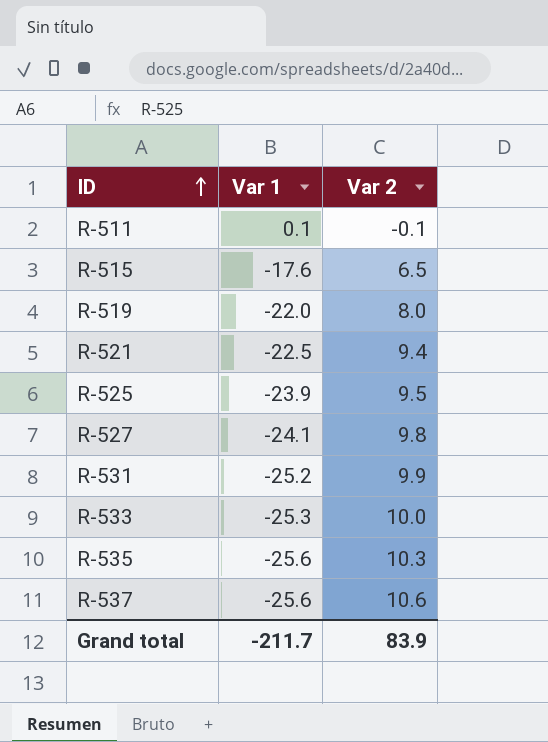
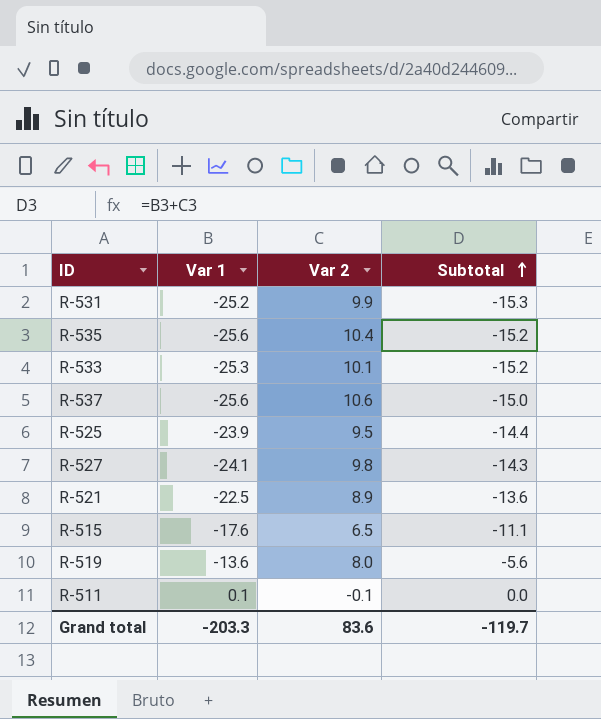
row order: ID ascending -> Subtotal ascending
column Subtotal | formula: none -> [Var 1] + [Var 2]
R-535 | Var 2: 10.3 -> 10.4
R-533 | Var 2: 10.0 -> 10.1
R-521 | Var 2: 9.4 -> 8.9
R-519 | Var 1: -22.0 -> -13.6
Grand total | Var 1: -211.7 -> -203.3
Grand total | Var 2: 83.9 -> 83.6

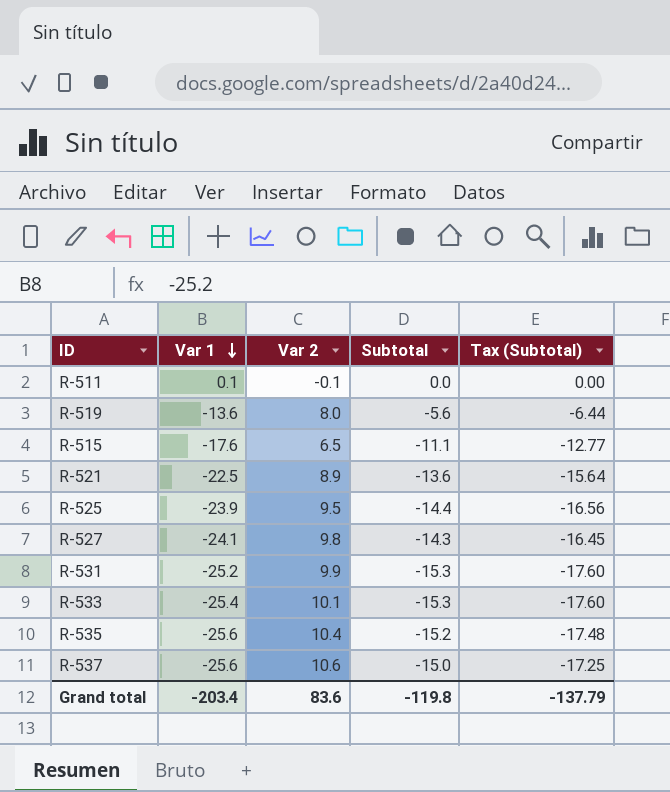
row order: Subtotal ascending -> Var 1 descending
column Tax (Subtotal) | formula: none -> [Subtotal] * 1.15
R-533 | Var 1: -25.3 -> -25.4
R-533 | Subtotal: -15.2 -> -15.3
Grand total | Var 1: -203.3 -> -203.4
Grand total | Subtotal: -119.7 -> -119.8

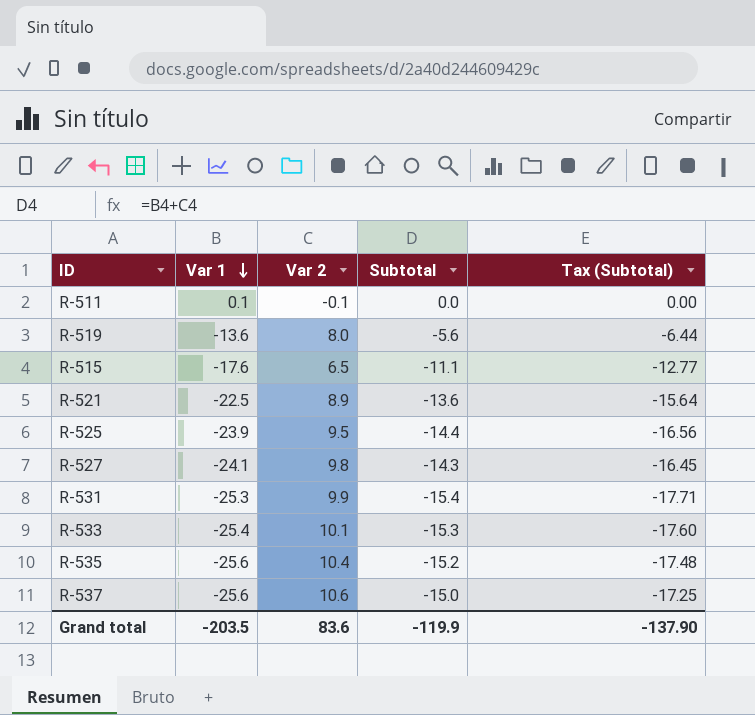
R-531 | Var 1: -25.2 -> -25.3
R-531 | Subtotal: -15.3 -> -15.4
R-531 | Tax (Subtotal): -17.60 -> -17.71
Grand total | Var 1: -203.4 -> -203.5
Grand total | Subtotal: -119.8 -> -119.9
Grand total | Tax (Subtotal): -137.79 -> -137.90

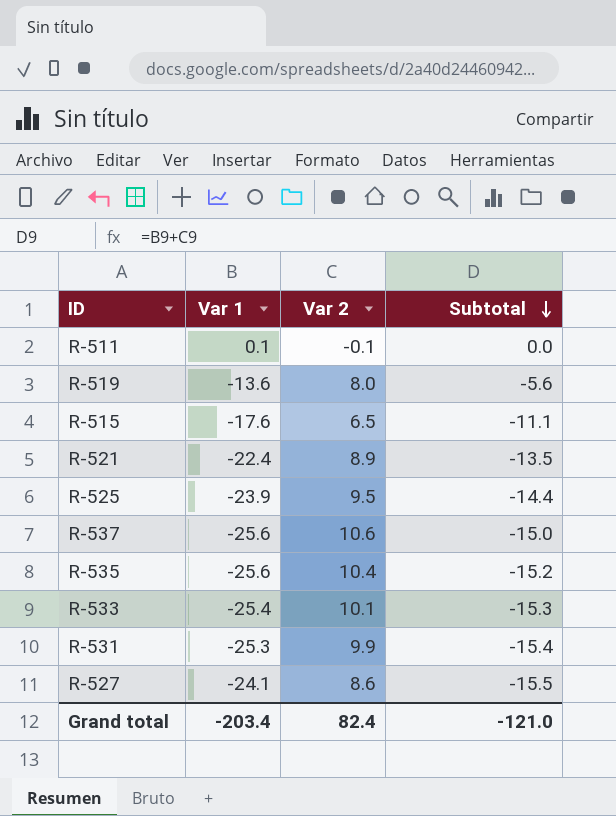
row order: Var 1 descending -> Subtotal descending
column Tax (Subtotal) | formula: [Subtotal] * 1.15 -> none
R-521 | Var 1: -22.5 -> -22.4
R-521 | Subtotal: -13.6 -> -13.5
R-527 | Var 2: 9.8 -> 8.6
R-527 | Subtotal: -14.3 -> -15.5
Grand total | Var 1: -203.5 -> -203.4
Grand total | Var 2: 83.6 -> 82.4
Grand total | Subtotal: -119.9 -> -121.0

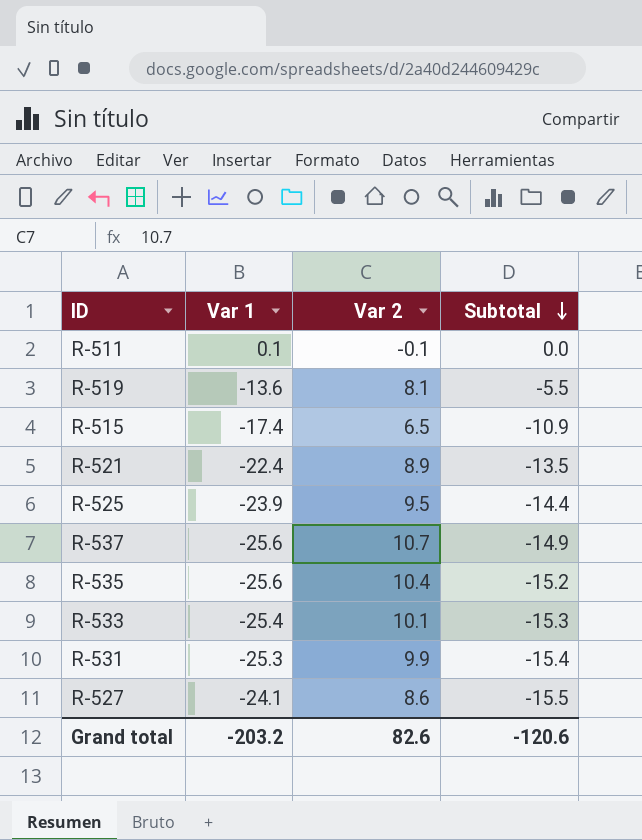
R-519 | Var 2: 8.0 -> 8.1
R-519 | Subtotal: -5.6 -> -5.5
R-515 | Var 1: -17.6 -> -17.4
R-515 | Subtotal: -11.1 -> -10.9
R-537 | Var 2: 10.6 -> 10.7
R-537 | Subtotal: -15.0 -> -14.9
Grand total | Var 1: -203.4 -> -203.2
Grand total | Var 2: 82.4 -> 82.6
Grand total | Subtotal: -121.0 -> -120.6

